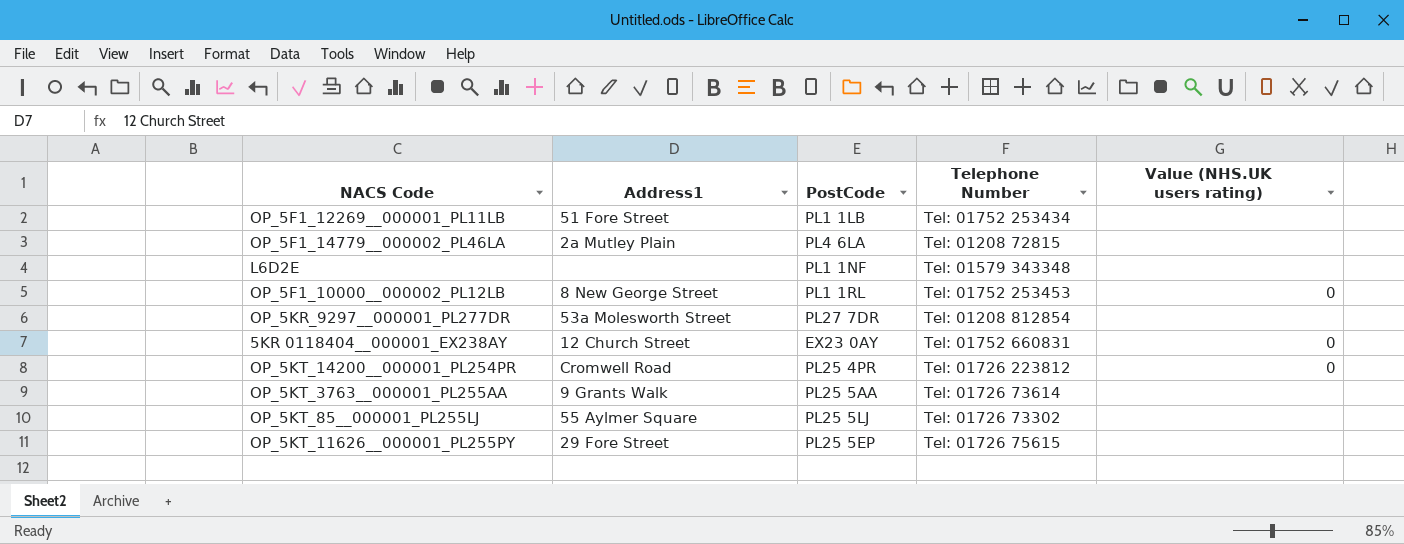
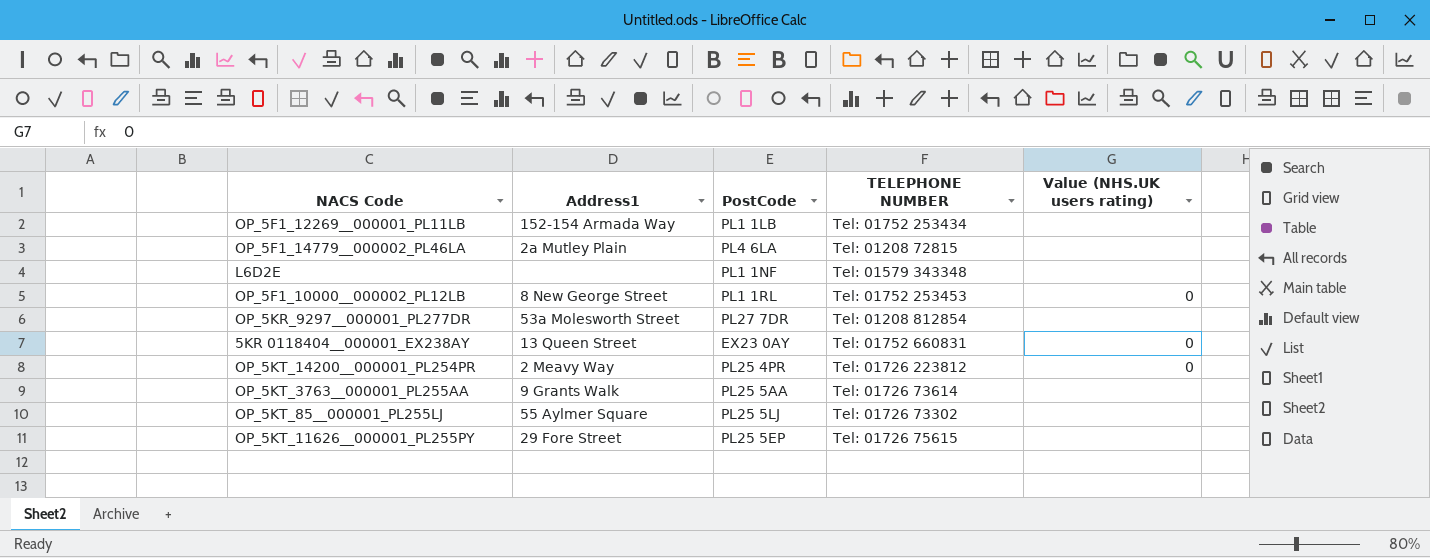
column name: Telephone Number -> TELEPHONE NUMBER
OP_5F1_12269__000001_PL11LB | Address1: 51 Fore Street -> 152-154 Armada Way
5KR 0118404__000001_EX238AY | Address1: 12 Church Street -> 13 Queen Street
OP_5KT_14200__000001_PL254PR | Address1: Cromwell Road -> 2 Meavy Way

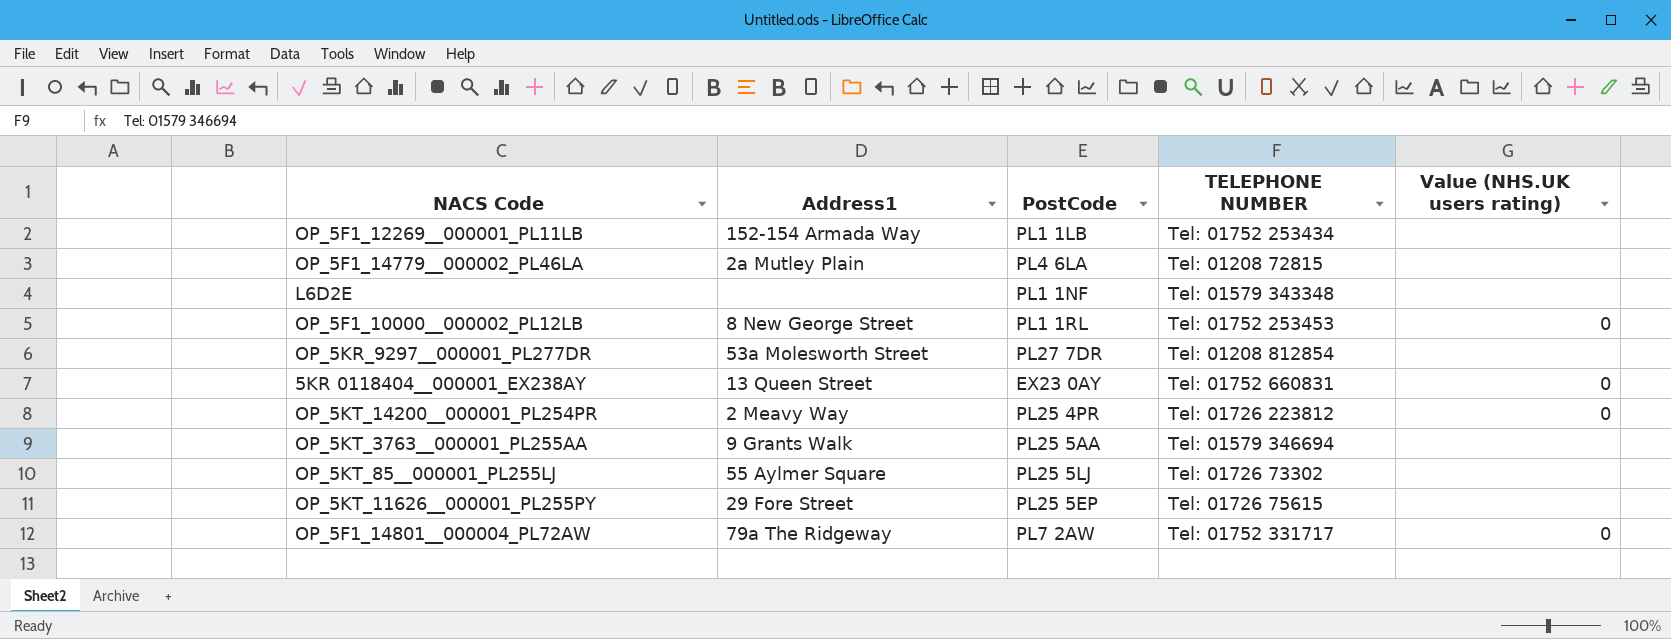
OP_5KT_3763__000001_PL255AA | TELEPHONE NUMBER: Tel: 01726 73614 -> Tel: 01579 346694
row OP_5F1_14801__000004_PL72AW: none -> 79a The Ridgeway | PL7 2AW | Tel: 01752 331717 | 0

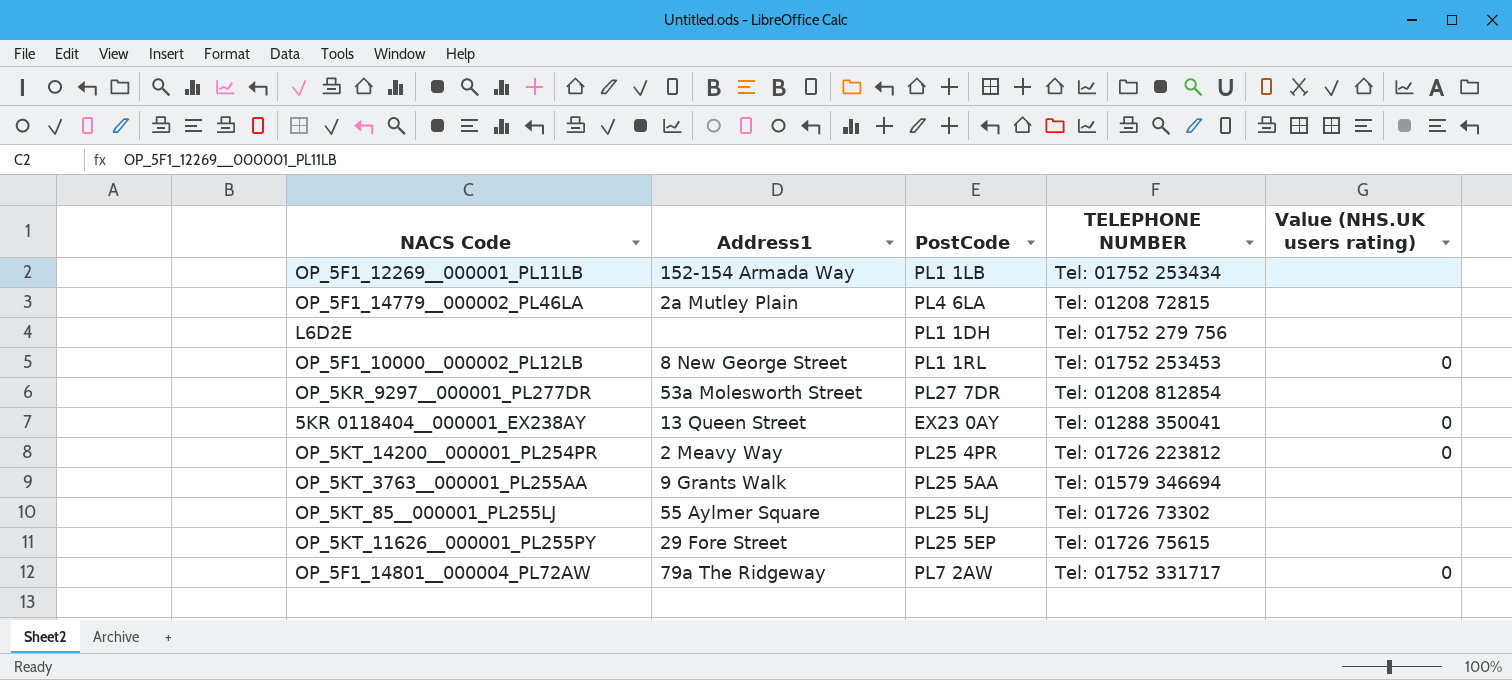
L6D2E | PostCode: PL1 1NF -> PL1 1DH
L6D2E | TELEPHONE NUMBER: Tel: 01579 343348 -> Tel: 01752 279 756
5KR 0118404__000001_EX238AY | TELEPHONE NUMBER: Tel: 01752 660831 -> Tel: 01288 350041

